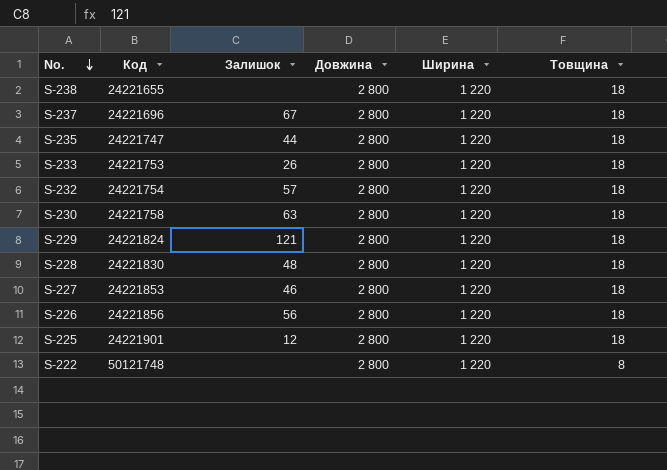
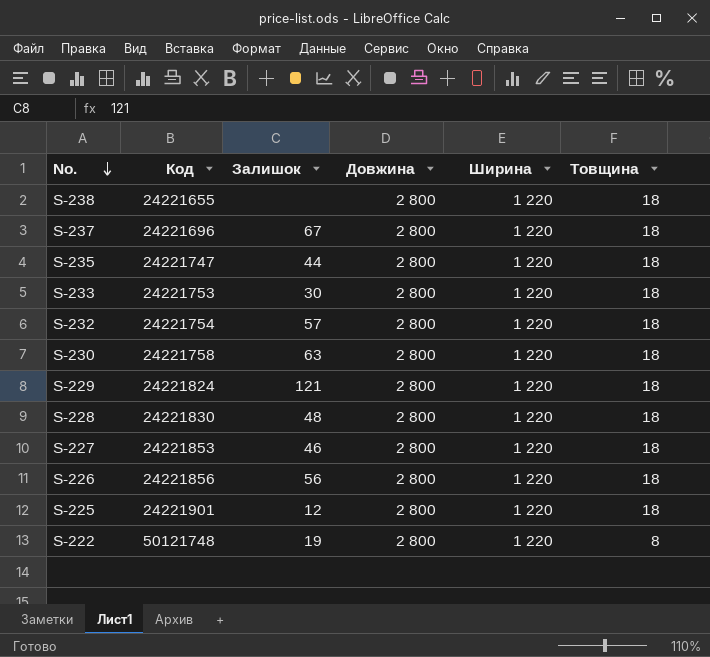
S-233 | Залишок: 26 -> 30
S-222 | Залишок: none -> 19

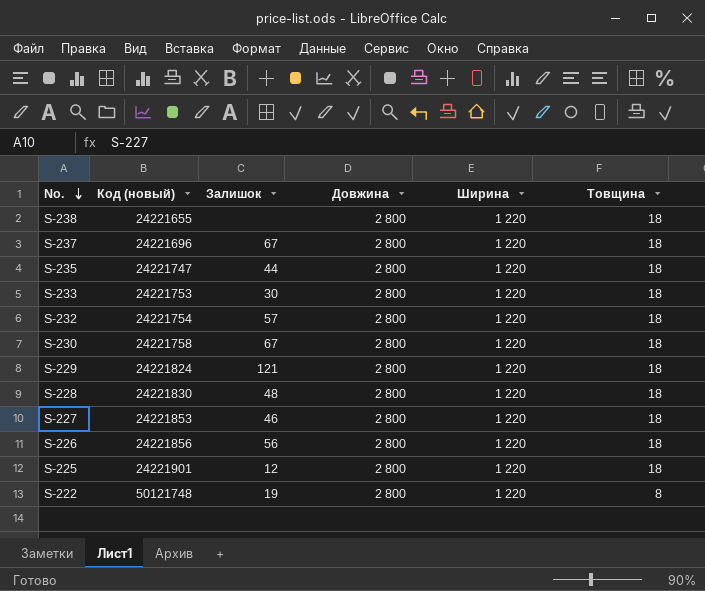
column name: Код -> Код (новый)
S-230 | Залишок: 63 -> 67

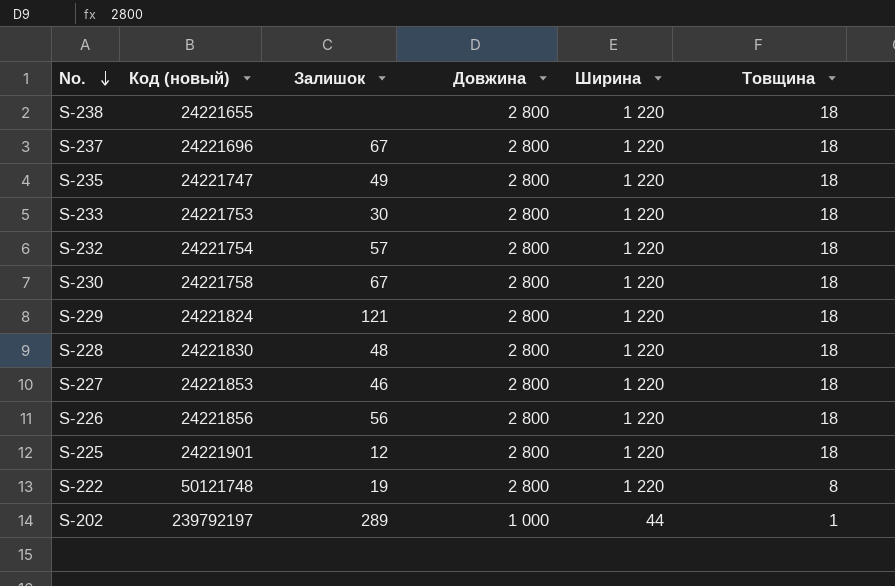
S-235 | Залишок: 44 -> 49
row S-202: none -> 239792197 | 289 | 1 000 | 44 | 1

